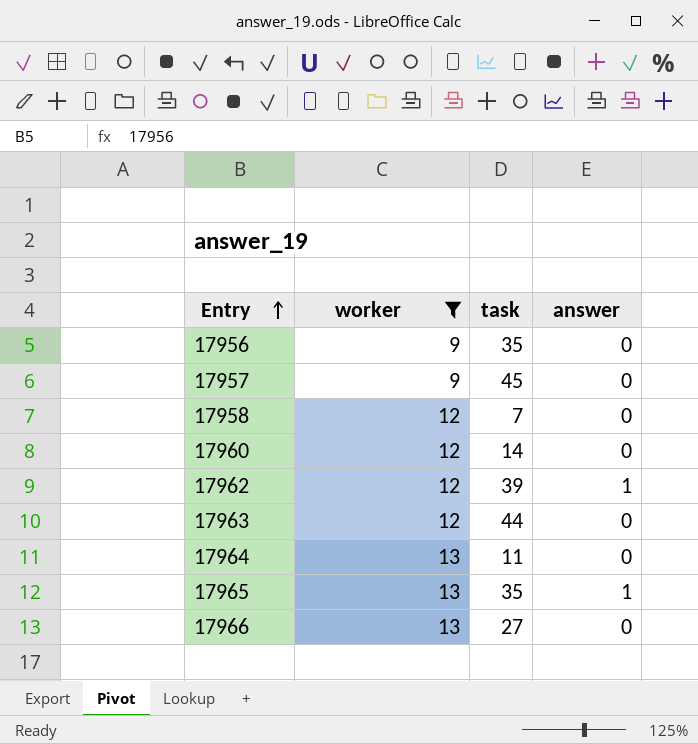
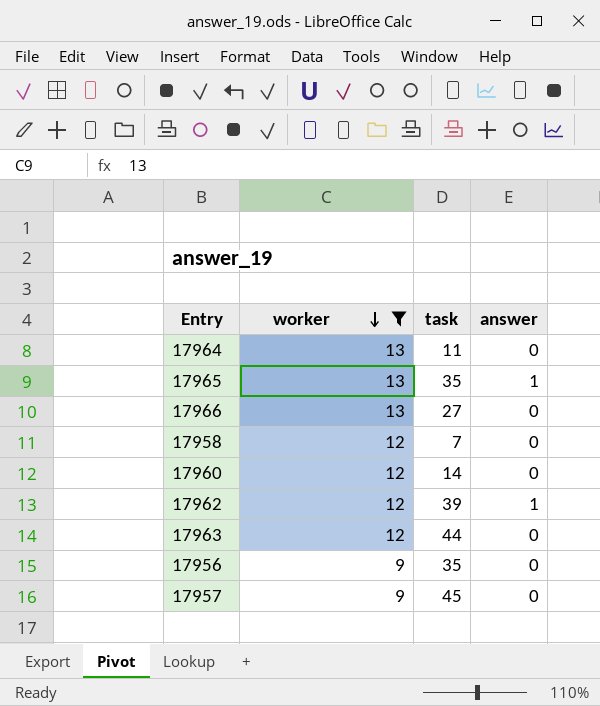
row order: Entry ascending -> worker descending

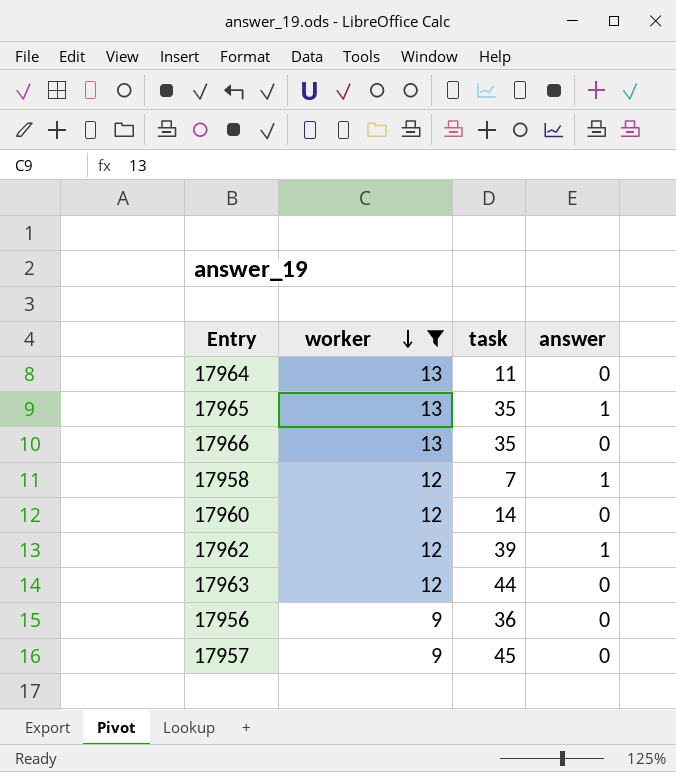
17966 | task: 27 -> 35
17958 | answer: 0 -> 1
17956 | task: 35 -> 36

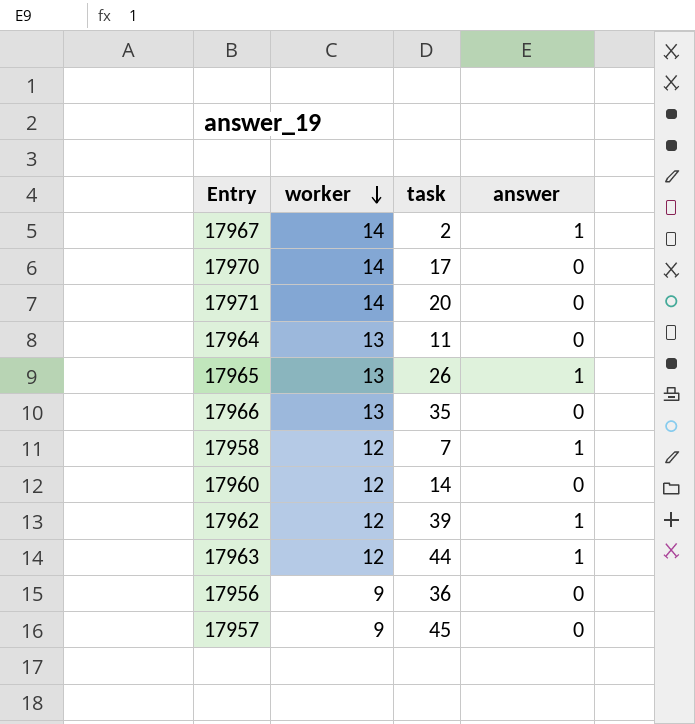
filter: worker != 14 -> none
17965 | task: 35 -> 26
17963 | answer: 0 -> 1

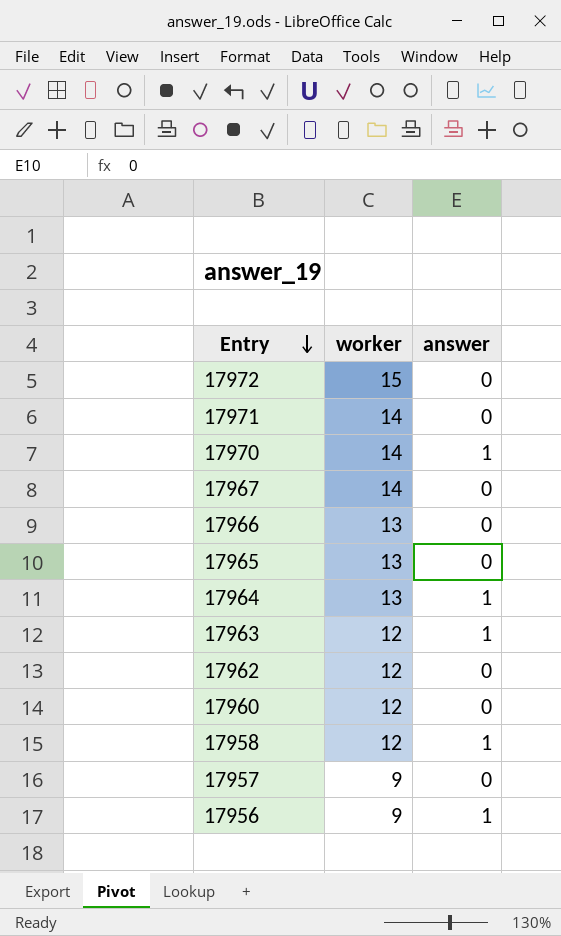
row order: worker descending -> Entry descending
column task | position: 3 -> none
row 17972: none -> 15 | 0
17970 | answer: 0 -> 1
17967 | answer: 1 -> 0
17965 | answer: 1 -> 0
17964 | answer: 0 -> 1
17962 | answer: 1 -> 0
17956 | answer: 0 -> 1

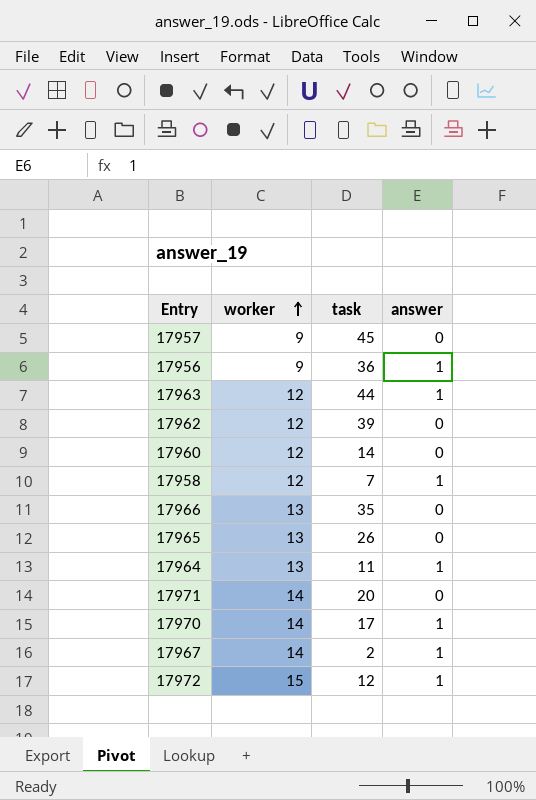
row order: Entry descending -> worker ascending
column task | position: none -> 3
17967 | answer: 0 -> 1
17972 | answer: 0 -> 1

